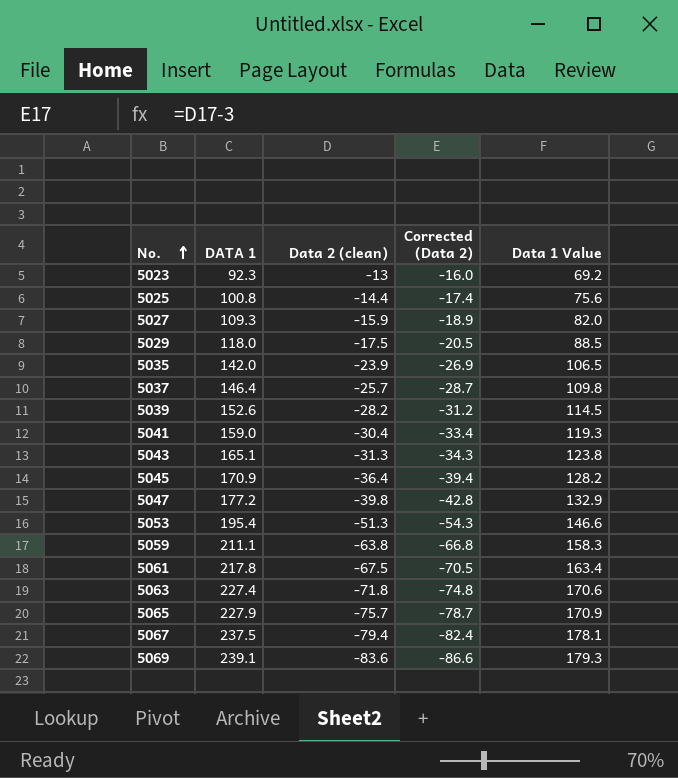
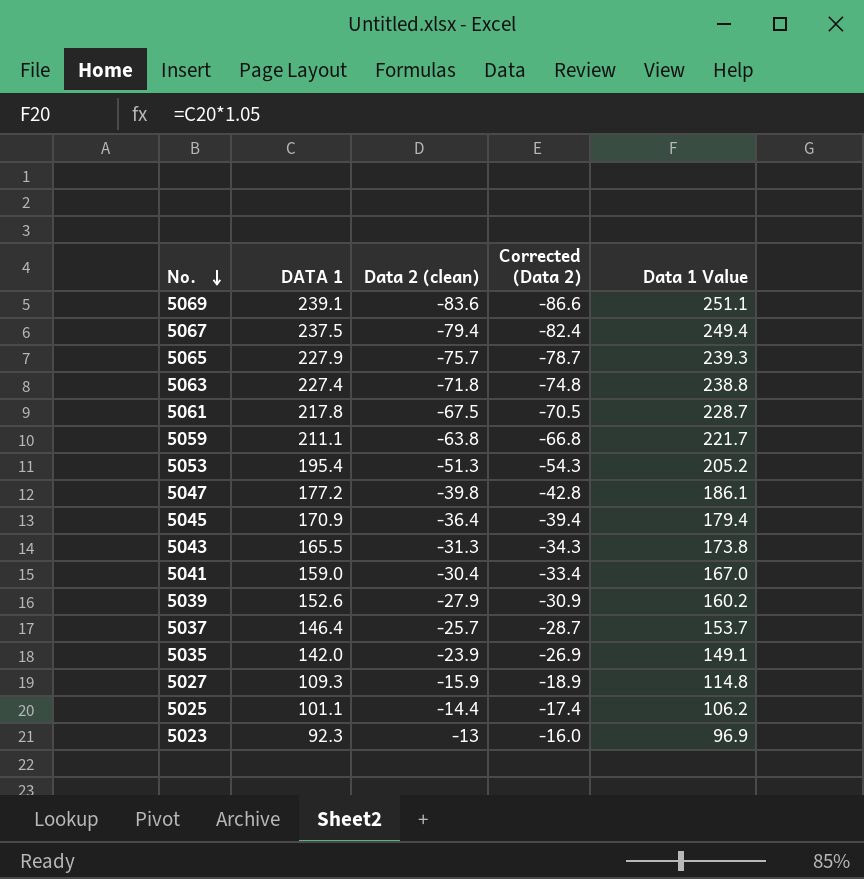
row order: No. ascending -> No. descending
column Data 1 Value | formula: [DATA 1] * 0.75 -> [DATA 1] * 1.05
row 5029: 118.0 | -17.5 | -20.5 | 88.5 -> none
5043 | DATA 1: 165.1 -> 165.5
5039 | Data 2 (clean): -28.2 -> -27.9
5039 | Corrected (Data 2): -31.2 -> -30.9
5025 | DATA 1: 100.8 -> 101.1

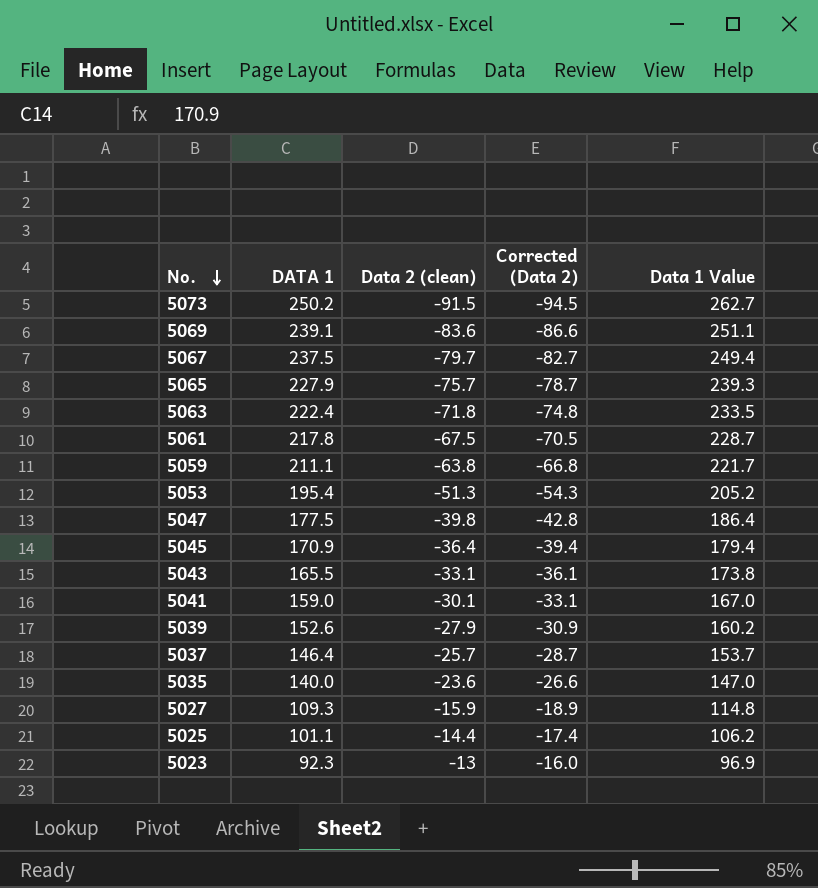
row 5073: none -> 250.2 | -91.5 | -94.5 | 262.7
5067 | Data 2 (clean): -79.4 -> -79.7
5067 | Corrected (Data 2): -82.4 -> -82.7
5063 | DATA 1: 227.4 -> 222.4
5063 | Data 1 Value: 238.8 -> 233.5
5047 | DATA 1: 177.2 -> 177.5
5047 | Data 1 Value: 186.1 -> 186.4
5043 | Data 2 (clean): -31.3 -> -33.1
5043 | Corrected (Data 2): -34.3 -> -36.1
5041 | Data 2 (clean): -30.4 -> -30.1
5041 | Corrected (Data 2): -33.4 -> -33.1
5035 | DATA 1: 142.0 -> 140.0
5035 | Data 2 (clean): -23.9 -> -23.6
5035 | Corrected (Data 2): -26.9 -> -26.6
5035 | Data 1 Value: 149.1 -> 147.0

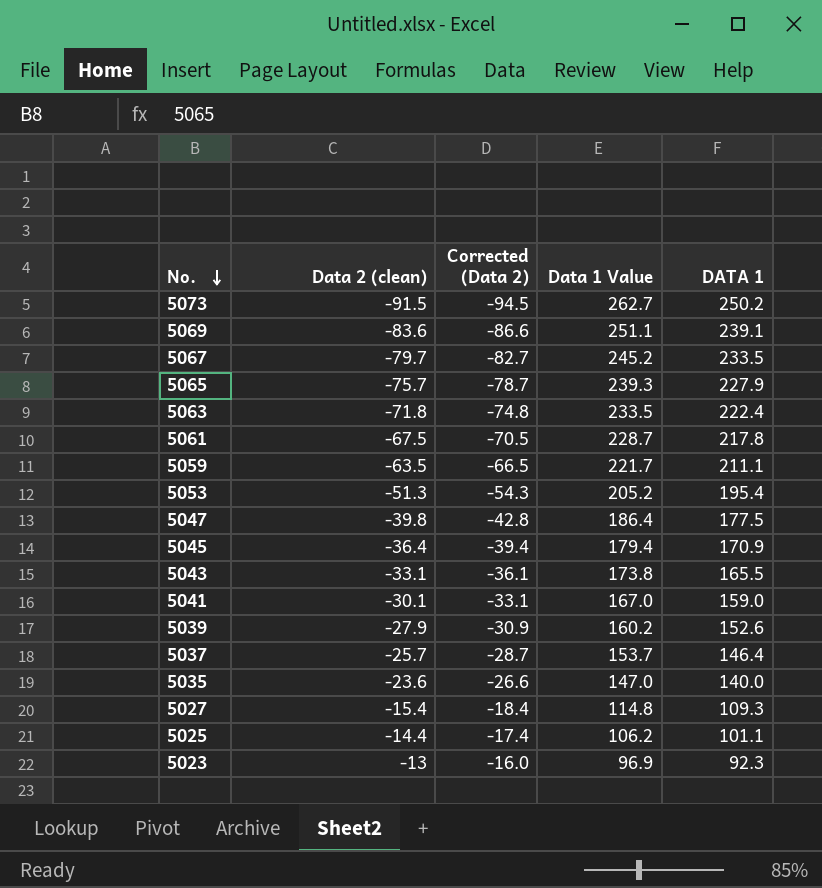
column DATA 1 | position: 2 -> 5
5067 | Data 1 Value: 249.4 -> 245.2
5067 | DATA 1: 237.5 -> 233.5
5059 | Data 2 (clean): -63.8 -> -63.5
5059 | Corrected (Data 2): -66.8 -> -66.5
5027 | Data 2 (clean): -15.9 -> -15.4
5027 | Corrected (Data 2): -18.9 -> -18.4

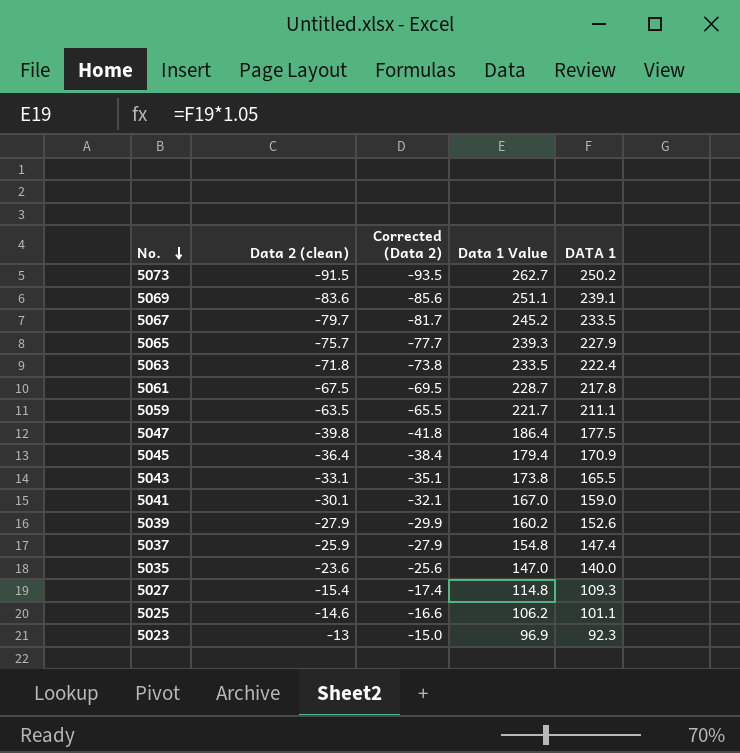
column Corrected (Data 2) | formula: [Data 2 (clean)] - 3 -> [Data 2 (clean)] - 2
row 5053: -51.3 | -54.3 | 205.2 | 195.4 -> none
5037 | Data 2 (clean): -25.7 -> -25.9
5037 | Data 1 Value: 153.7 -> 154.8
5037 | DATA 1: 146.4 -> 147.4
5025 | Data 2 (clean): -14.4 -> -14.6

